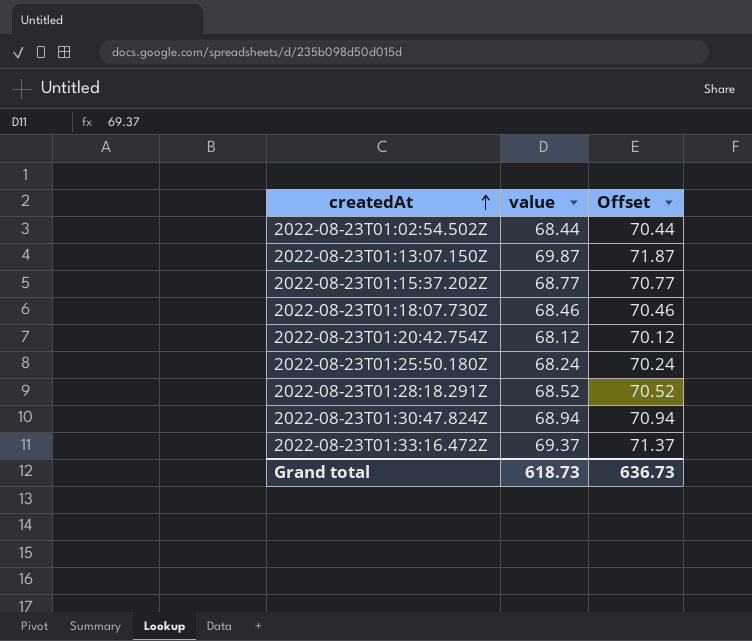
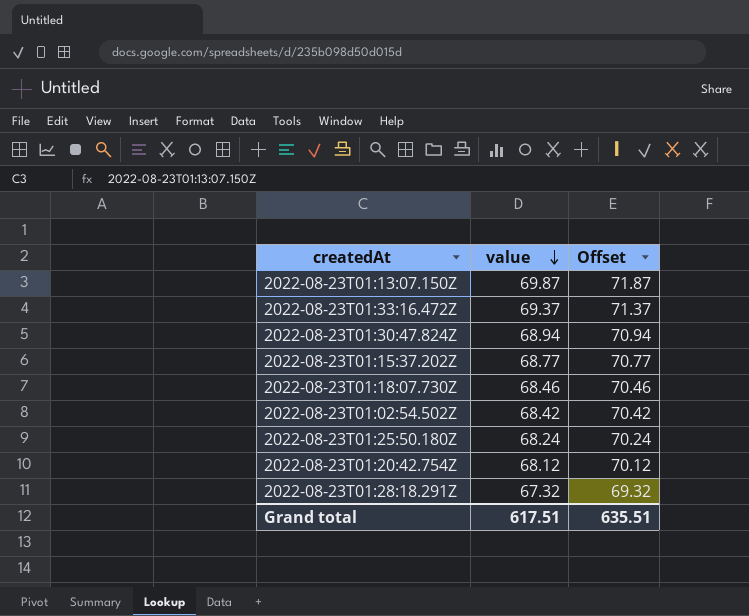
row order: createdAt ascending -> value descending
2022-08-23T01:02:54.502Z | value: 68.44 -> 68.42
2022-08-23T01:02:54.502Z | Offset: 70.44 -> 70.42
2022-08-23T01:28:18.291Z | value: 68.52 -> 67.32
2022-08-23T01:28:18.291Z | Offset: 70.52 -> 69.32
Grand total | value: 618.73 -> 617.51
Grand total | Offset: 636.73 -> 635.51

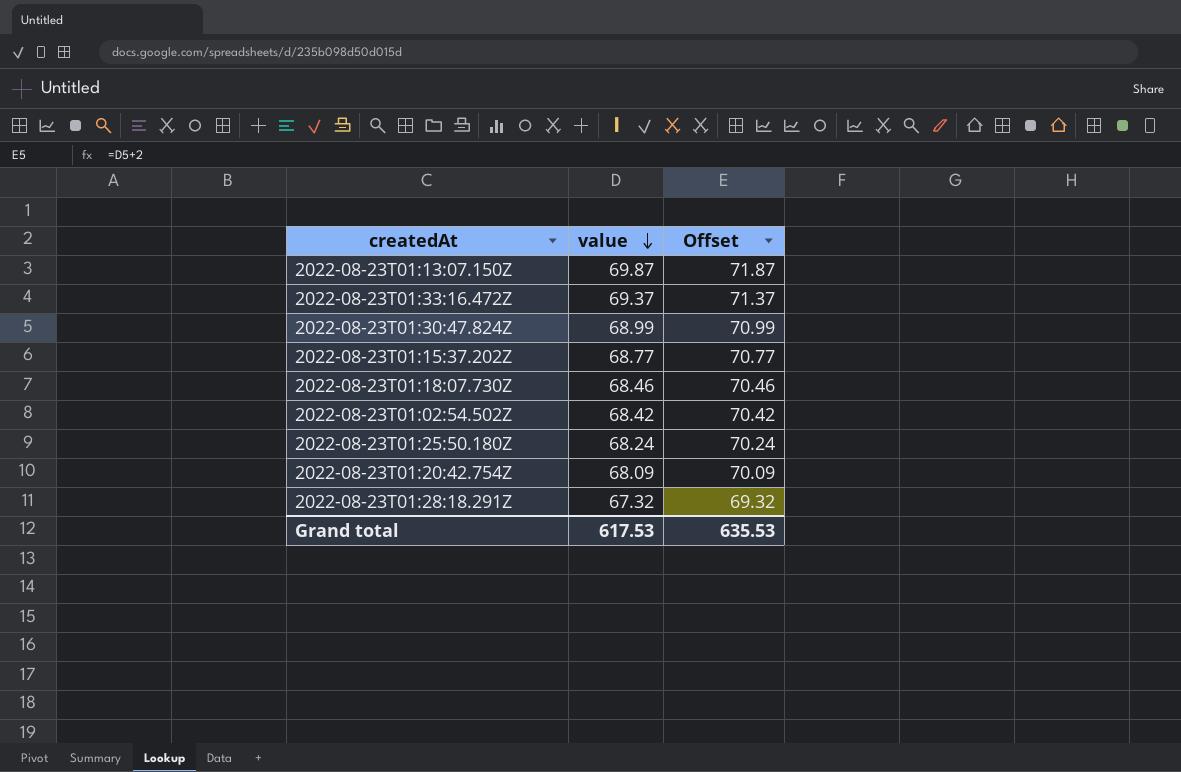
2022-08-23T01:30:47.824Z | value: 68.94 -> 68.99
2022-08-23T01:30:47.824Z | Offset: 70.94 -> 70.99
2022-08-23T01:20:42.754Z | value: 68.12 -> 68.09
2022-08-23T01:20:42.754Z | Offset: 70.12 -> 70.09
Grand total | value: 617.51 -> 617.53
Grand total | Offset: 635.51 -> 635.53

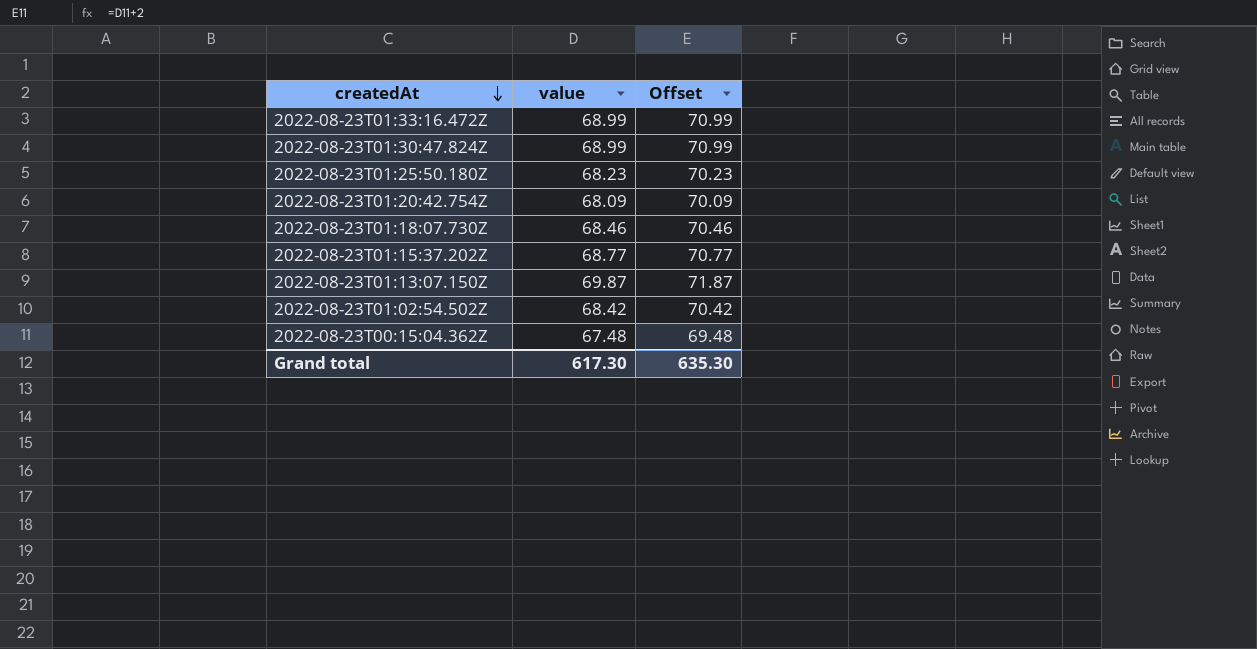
row order: value descending -> createdAt descending
row 2022-08-23T01:28:18.291Z: 67.32 | 69.32 -> none
2022-08-23T01:33:16.472Z | value: 69.37 -> 68.99
2022-08-23T01:33:16.472Z | Offset: 71.37 -> 70.99
2022-08-23T01:25:50.180Z | value: 68.24 -> 68.23
2022-08-23T01:25:50.180Z | Offset: 70.24 -> 70.23
row 2022-08-23T00:15:04.362Z: none -> 67.48 | 69.48
Grand total | value: 617.53 -> 617.30
Grand total | Offset: 635.53 -> 635.30

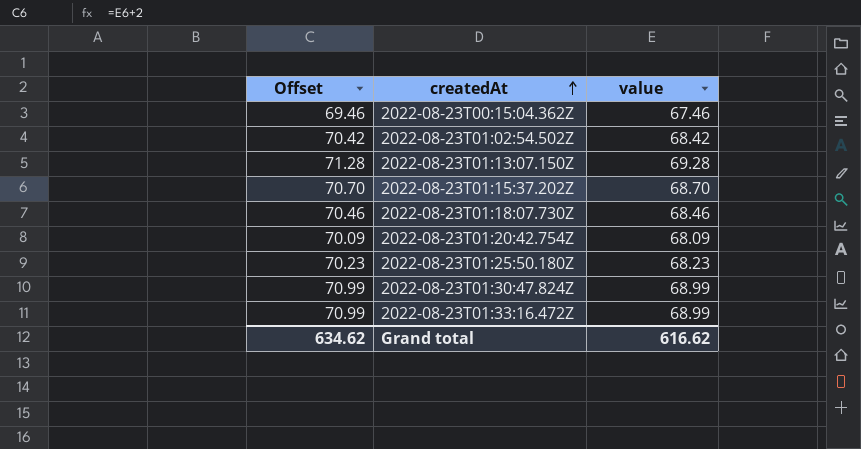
row order: createdAt descending -> createdAt ascending
column Offset | position: 3 -> 1
2022-08-23T00:15:04.362Z | Offset: 69.48 -> 69.46
2022-08-23T00:15:04.362Z | value: 67.48 -> 67.46
2022-08-23T01:13:07.150Z | Offset: 71.87 -> 71.28
2022-08-23T01:13:07.150Z | value: 69.87 -> 69.28
2022-08-23T01:15:37.202Z | Offset: 70.77 -> 70.70
2022-08-23T01:15:37.202Z | value: 68.77 -> 68.70
Grand total | Offset: 635.30 -> 634.62
Grand total | value: 617.30 -> 616.62

